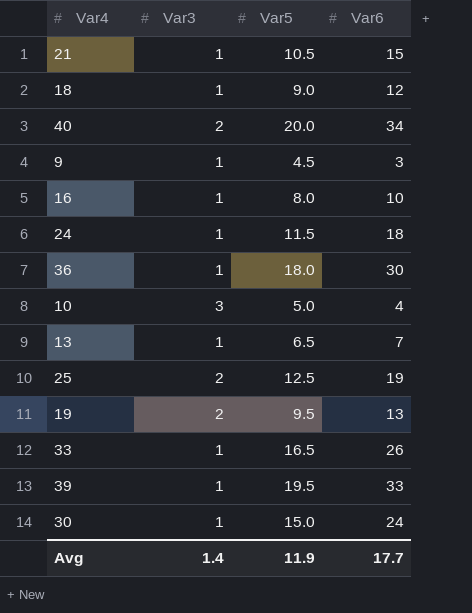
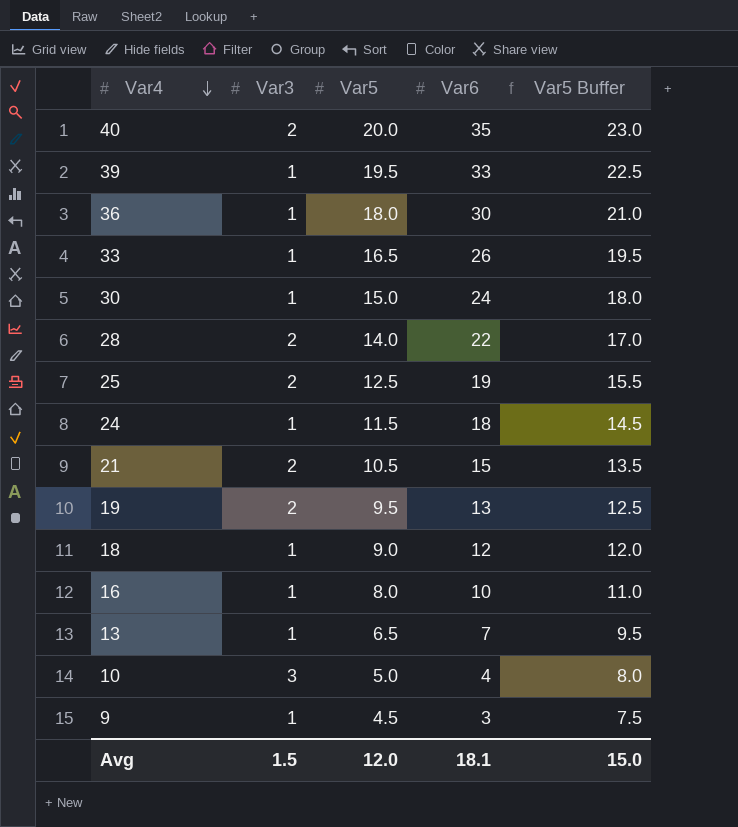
row order: none -> Var4 descending
column Var5 Buffer | formula: none -> [Var5] + 3
40 | Var6: 34 -> 35
row 28: none -> 2 | 14.0 | 22 | 17.0
21 | Var3: 1 -> 2
Avg | Var3: 1.4 -> 1.5
Avg | Var5: 11.9 -> 12.0
Avg | Var6: 17.7 -> 18.1

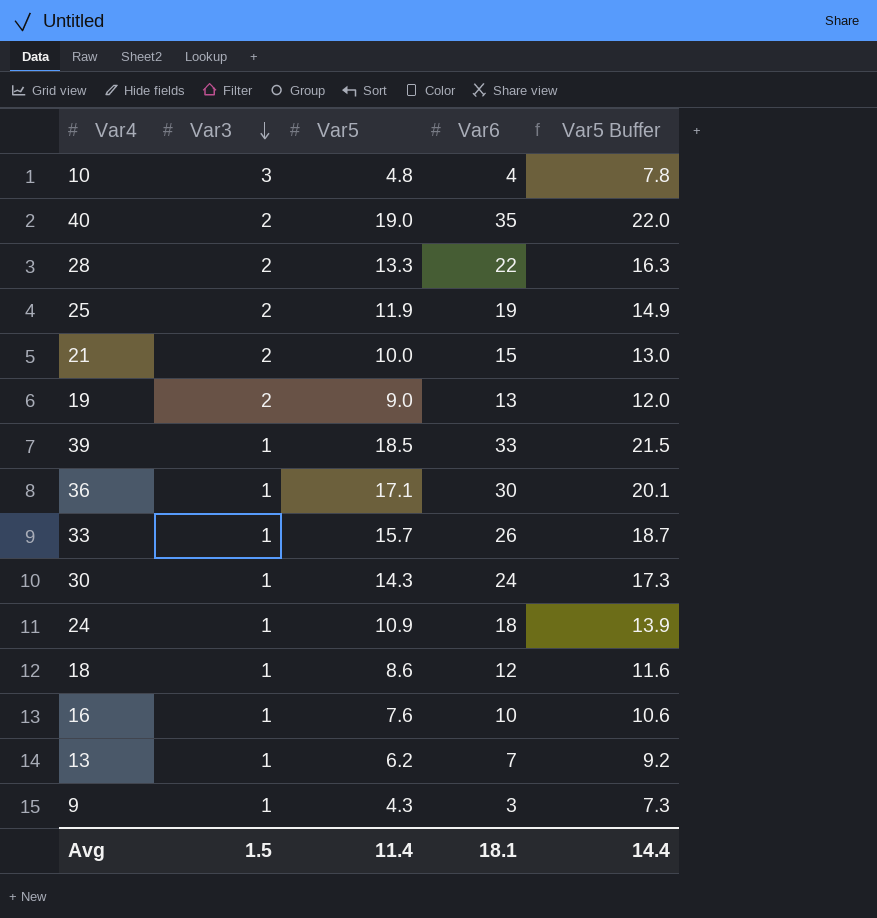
row order: Var4 descending -> Var3 descending
10 | Var5: 5.0 -> 4.8
10 | Var5 Buffer: 8.0 -> 7.8
40 | Var5: 20.0 -> 19.0
40 | Var5 Buffer: 23.0 -> 22.0
28 | Var5: 14.0 -> 13.3
28 | Var5 Buffer: 17.0 -> 16.3
25 | Var5: 12.5 -> 11.9
25 | Var5 Buffer: 15.5 -> 14.9
21 | Var5: 10.5 -> 10.0
21 | Var5 Buffer: 13.5 -> 13.0
19 | Var5: 9.5 -> 9.0
19 | Var5 Buffer: 12.5 -> 12.0
39 | Var5: 19.5 -> 18.5
39 | Var5 Buffer: 22.5 -> 21.5
36 | Var5: 18.0 -> 17.1
36 | Var5 Buffer: 21.0 -> 20.1
33 | Var5: 16.5 -> 15.7
33 | Var5 Buffer: 19.5 -> 18.7
30 | Var5: 15.0 -> 14.3
30 | Var5 Buffer: 18.0 -> 17.3
24 | Var5: 11.5 -> 10.9
24 | Var5 Buffer: 14.5 -> 13.9
18 | Var5: 9.0 -> 8.6
18 | Var5 Buffer: 12.0 -> 11.6
16 | Var5: 8.0 -> 7.6
16 | Var5 Buffer: 11.0 -> 10.6
13 | Var5: 6.5 -> 6.2
13 | Var5 Buffer: 9.5 -> 9.2
9 | Var5: 4.5 -> 4.3
9 | Var5 Buffer: 7.5 -> 7.3
Avg | Var5: 12.0 -> 11.4
Avg | Var5 Buffer: 15.0 -> 14.4

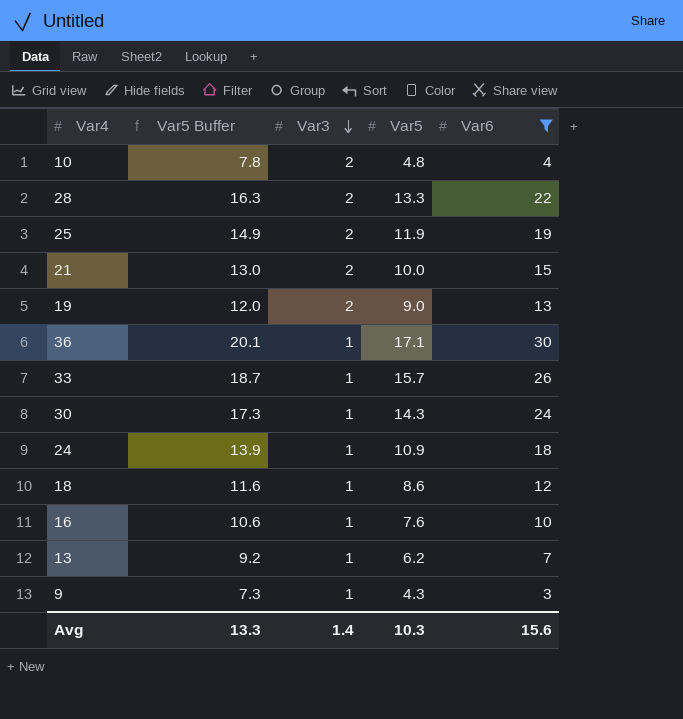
filter: none -> Var6 <= 30
column Var5 Buffer | position: 5 -> 2
10 | Var3: 3 -> 2
Avg | Var5 Buffer: 14.4 -> 13.3
Avg | Var3: 1.5 -> 1.4
Avg | Var5: 11.4 -> 10.3
Avg | Var6: 18.1 -> 15.6

